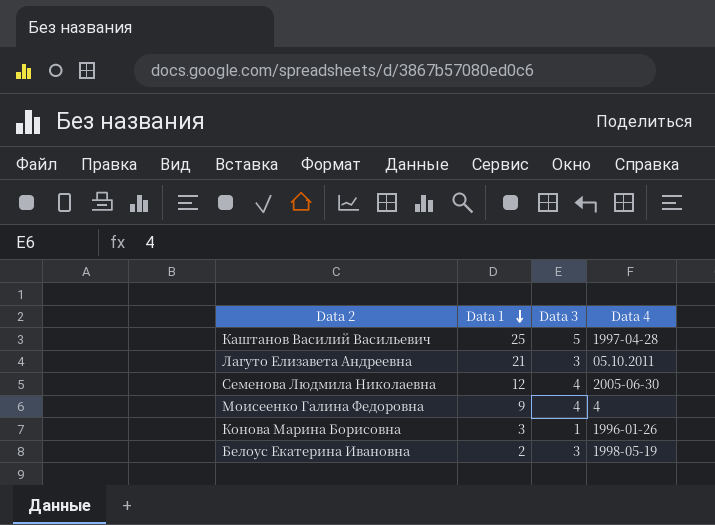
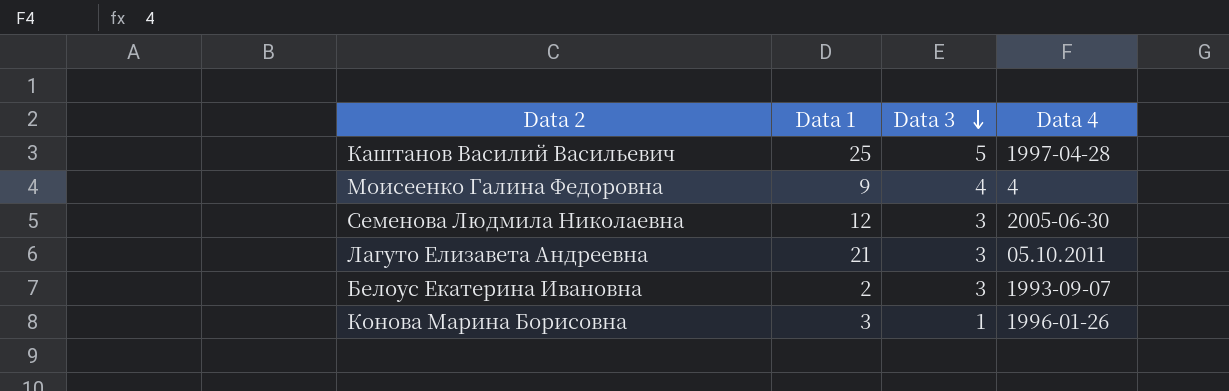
row order: Data 1 descending -> Data 3 descending
Семенова Людмила Николаевна | Data 3: 4 -> 3
Белоус Екатерина Ивановна | Data 4: 1998-05-19 -> 1993-09-07

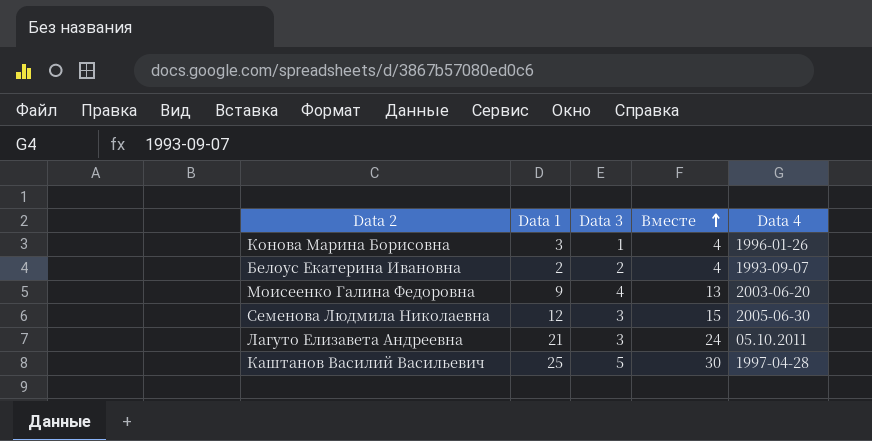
row order: Data 3 descending -> Вместе ascending
column Вместе | formula: none -> [Data 1] + [Data 3]
Белоус Екатерина Ивановна | Data 3: 3 -> 2
Моисеенко Галина Федоровна | Data 4: 4 -> 2003-06-20

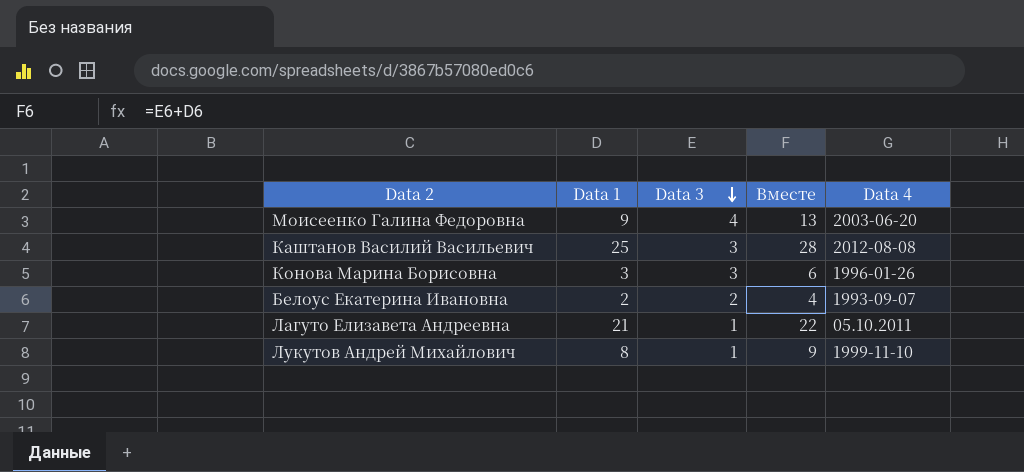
row order: Вместе ascending -> Data 3 descending
row Семенова Людмила Николаевна: 12 | 3 | 15 | 2005-06-30 -> none
Каштанов Василий Васильевич | Data 3: 5 -> 3
Каштанов Василий Васильевич | Вместе: 30 -> 28
Каштанов Василий Васильевич | Data 4: 1997-04-28 -> 2012-08-08
Конова Марина Борисовна | Data 3: 1 -> 3
Конова Марина Борисовна | Вместе: 4 -> 6
Лагуто Елизавета Андреевна | Data 3: 3 -> 1
Лагуто Елизавета Андреевна | Вместе: 24 -> 22
row Лукутов Андрей Михайлович: none -> 8 | 1 | 9 | 1999-11-10

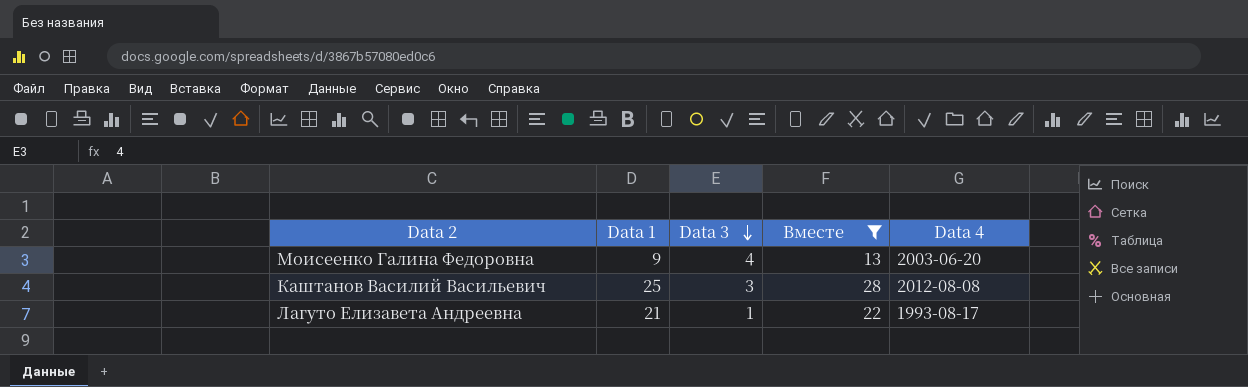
filter: none -> Вместе >= 13
Лагуто Елизавета Андреевна | Data 4: 05.10.2011 -> 1993-08-17

